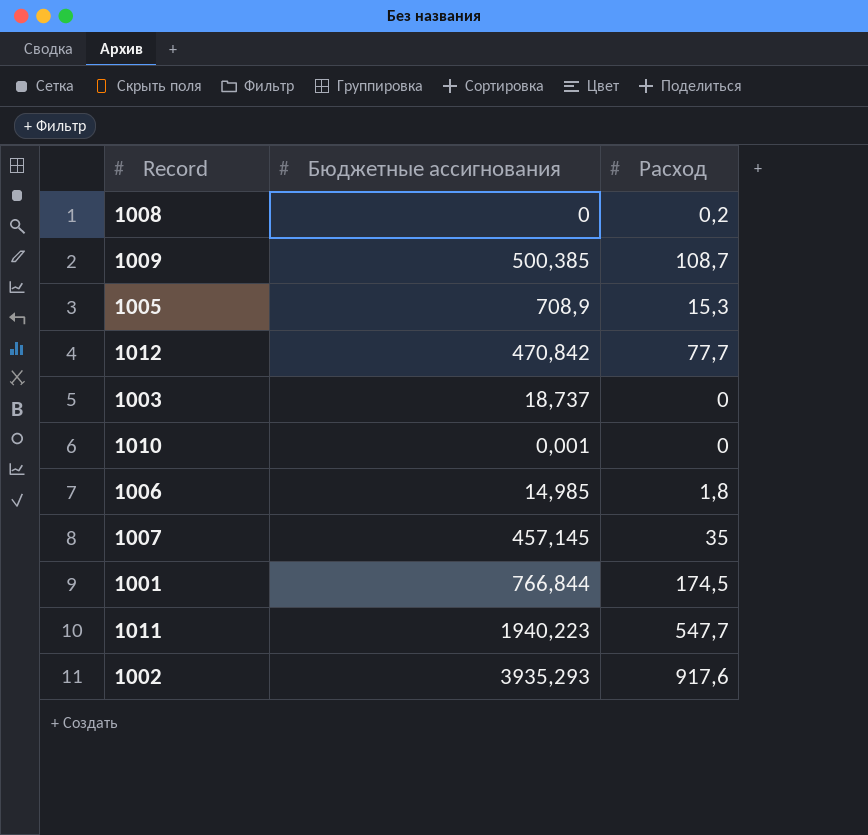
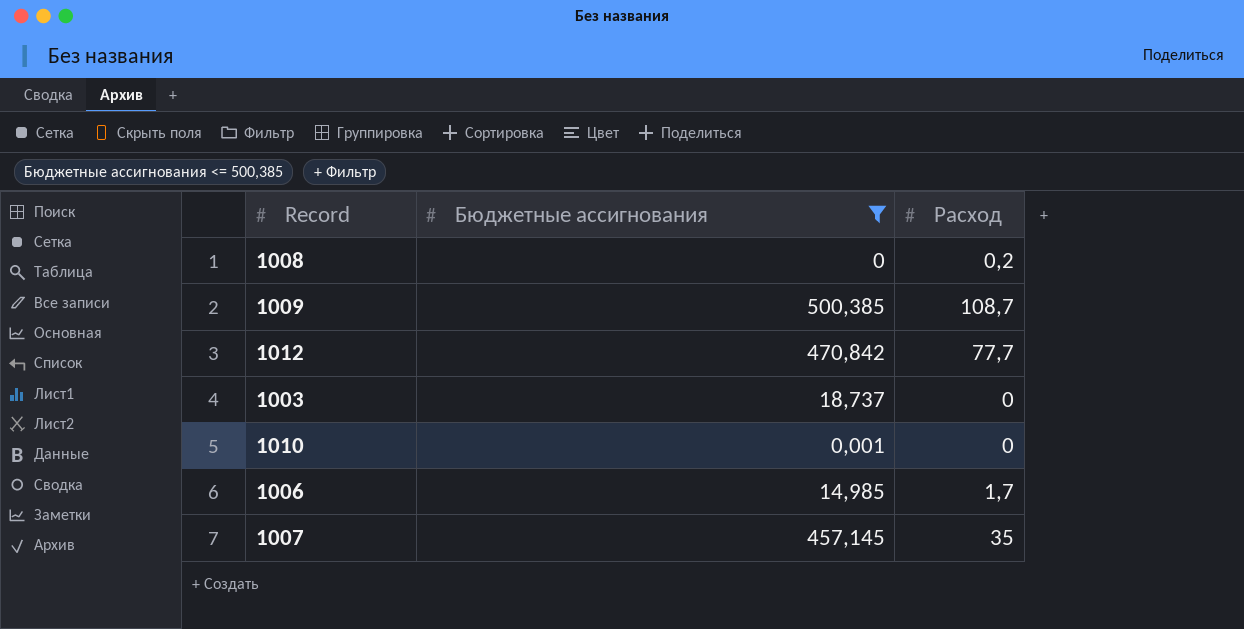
filter: none -> Бюджетные ассигнования <= 500,385
1006 | Расход: 1,8 -> 1,7

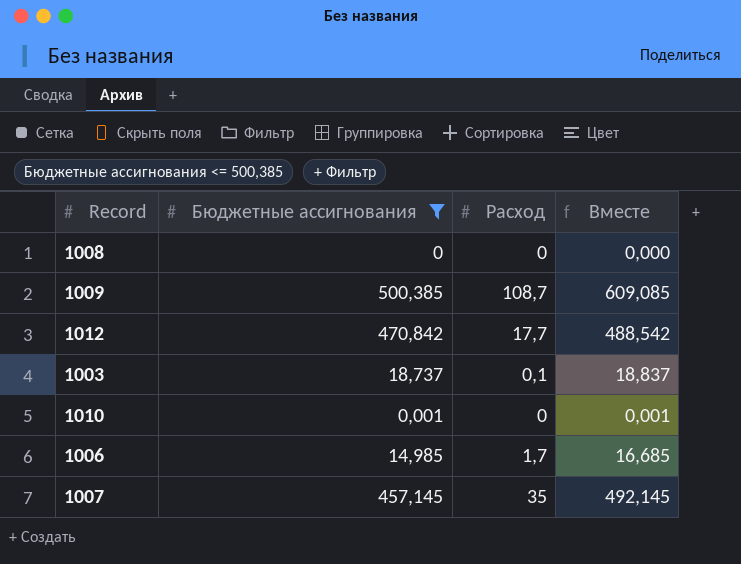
column Вместе | formula: none -> [Бюджетные ассигнования] + [Расход]
1008 | Расход: 0,2 -> 0
1012 | Расход: 77,7 -> 17,7
1003 | Расход: 0 -> 0,1

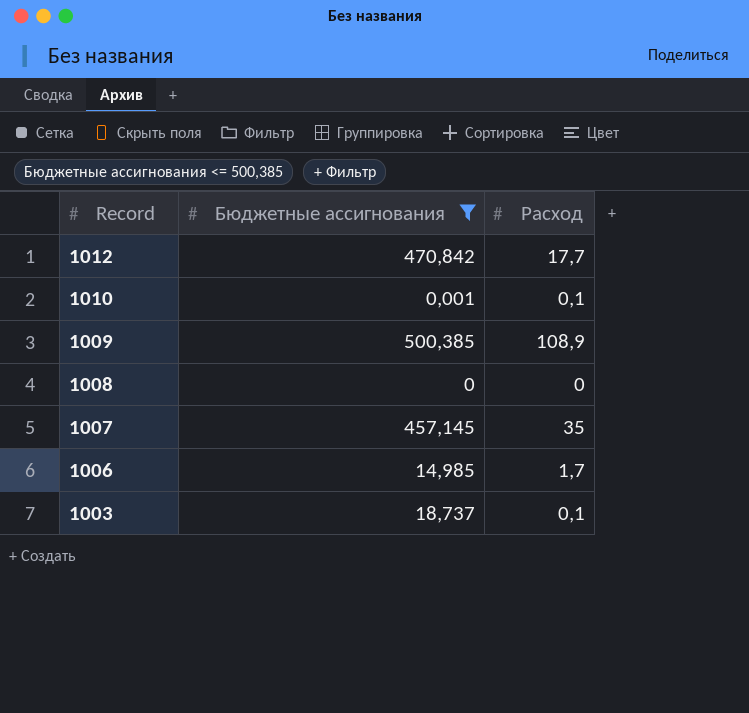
row order: none -> Record descending
column Вместе | formula: [Бюджетные ассигнования] + [Расход] -> none
1010 | Расход: 0 -> 0,1
1009 | Расход: 108,7 -> 108,9

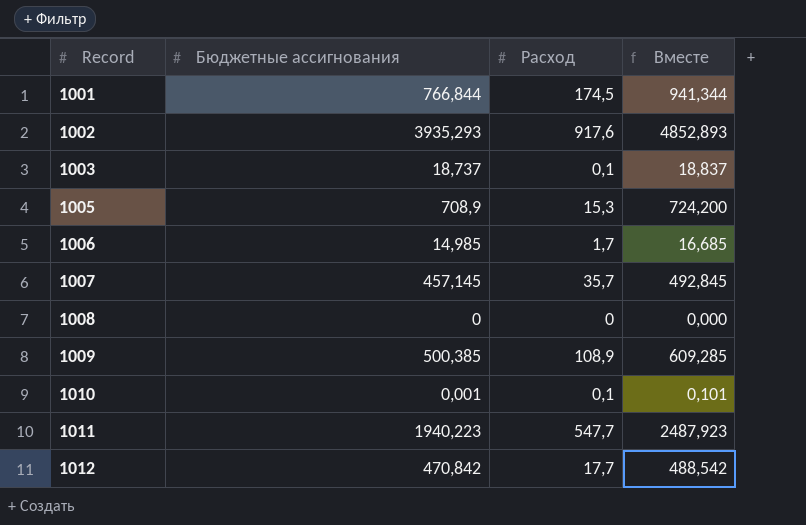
filter: Бюджетные ассигнования <= 500,385 -> none
row order: Record descending -> Record ascending
column Вместе | formula: none -> [Бюджетные ассигнования] + [Расход]
1007 | Расход: 35 -> 35,7

